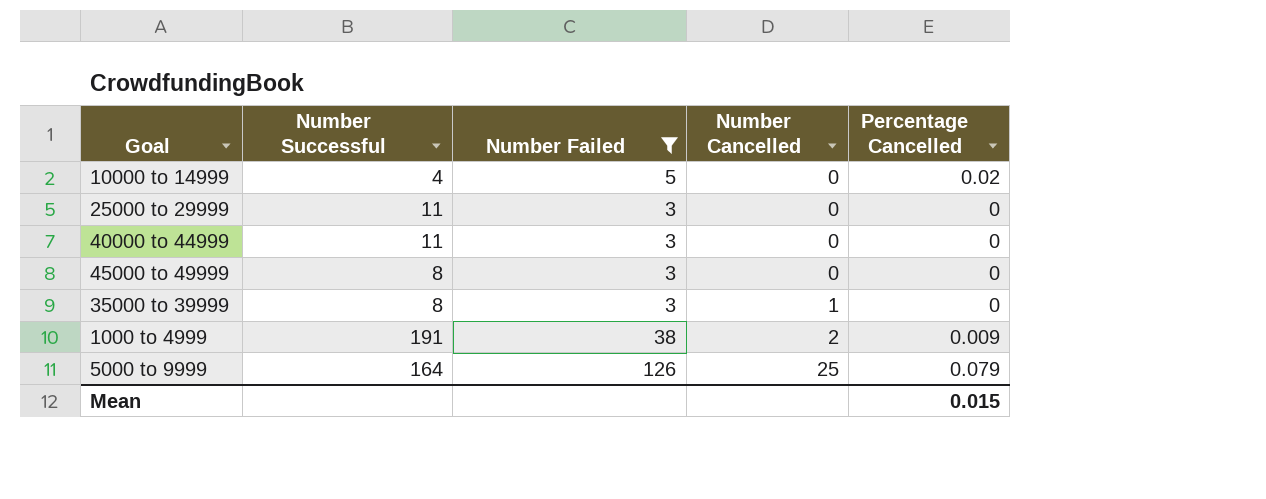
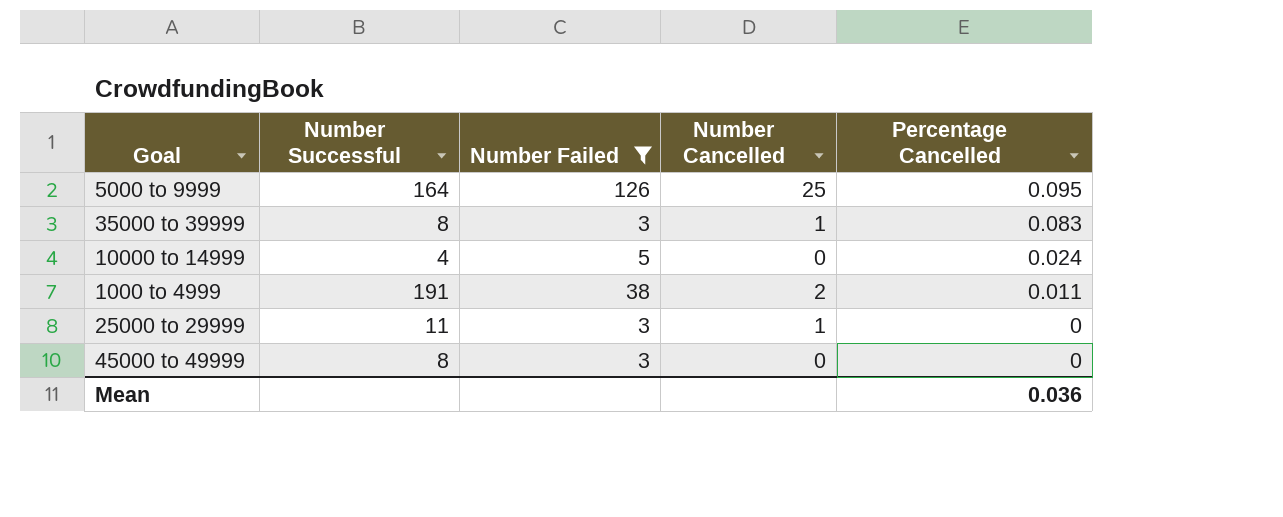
row order: Number Cancelled ascending -> Percentage Cancelled descending
row 40000 to 44999: 11 | 3 | 0 | 0 -> none
5000 to 9999 | Percentage Cancelled: 0.079 -> 0.095
35000 to 39999 | Percentage Cancelled: 0 -> 0.083
10000 to 14999 | Percentage Cancelled: 0.02 -> 0.024
1000 to 4999 | Percentage Cancelled: 0.009 -> 0.011
25000 to 29999 | Number Cancelled: 0 -> 1
Mean | Percentage Cancelled: 0.015 -> 0.036

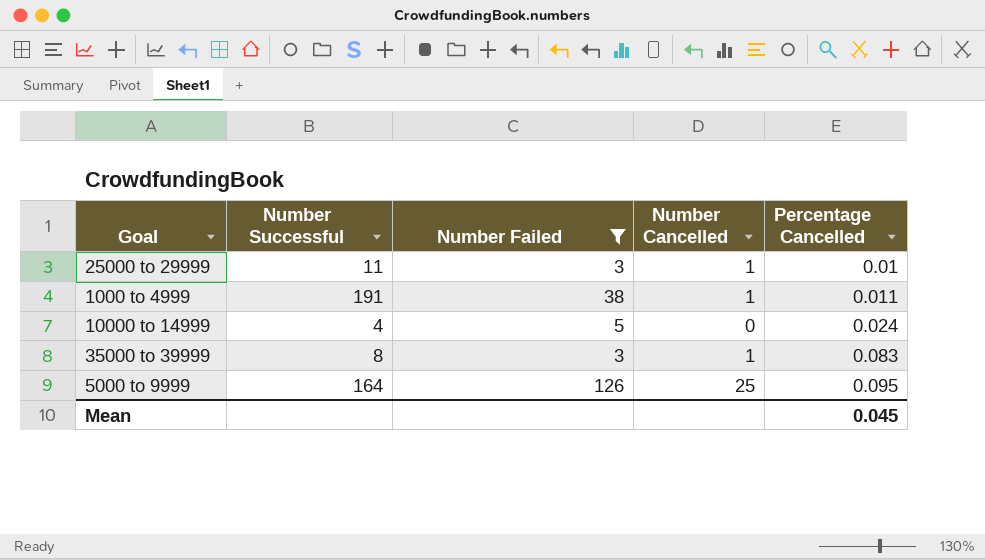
row order: Percentage Cancelled descending -> Percentage Cancelled ascending
row 45000 to 49999: 8 | 3 | 0 | 0 -> none
25000 to 29999 | Percentage Cancelled: 0 -> 0.01
1000 to 4999 | Number Cancelled: 2 -> 1
Mean | Percentage Cancelled: 0.036 -> 0.045

